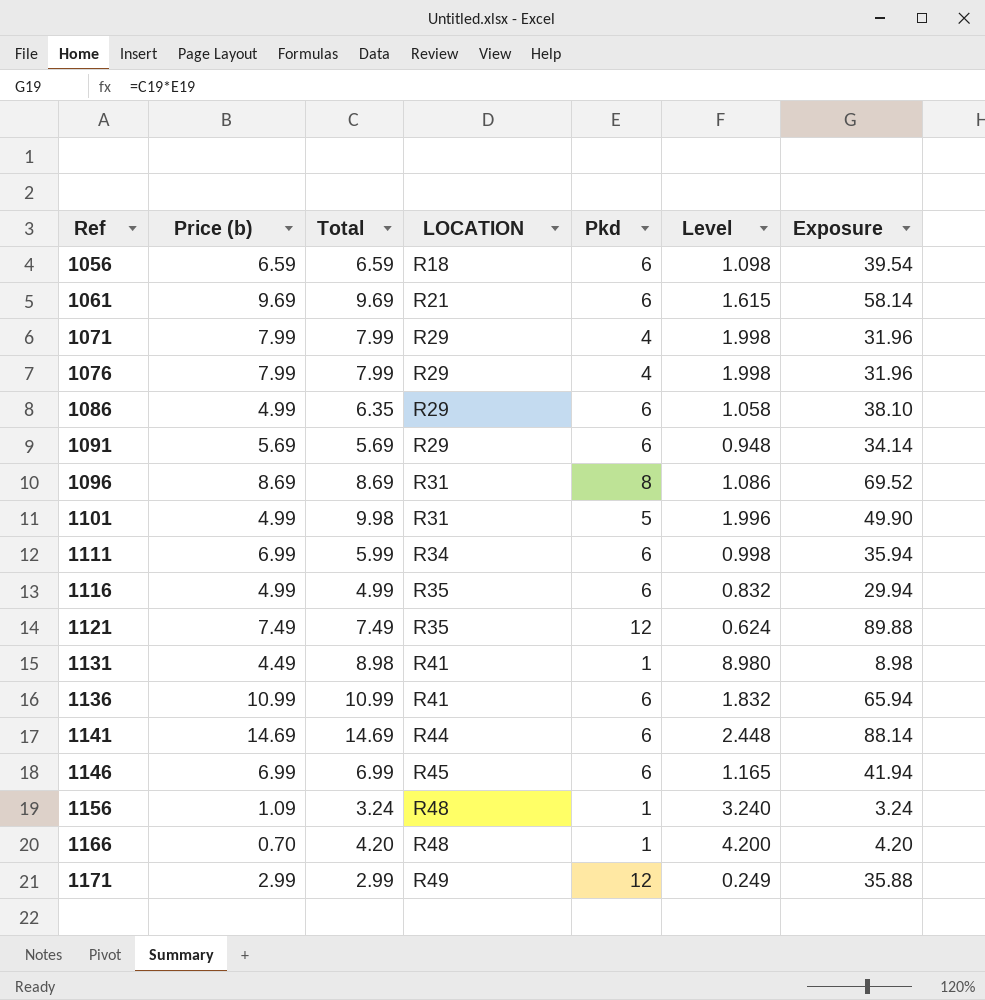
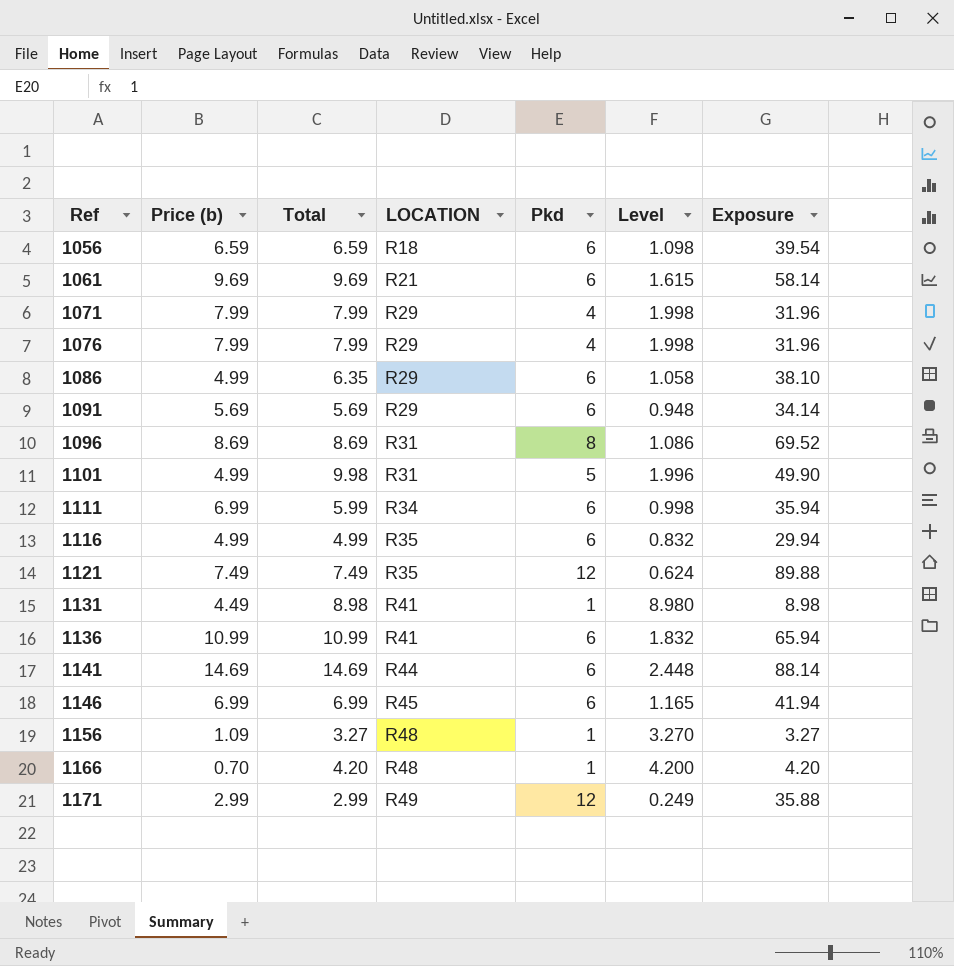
1156 | Total: 3.24 -> 3.27
1156 | Level: 3.240 -> 3.270
1156 | Exposure: 3.24 -> 3.27

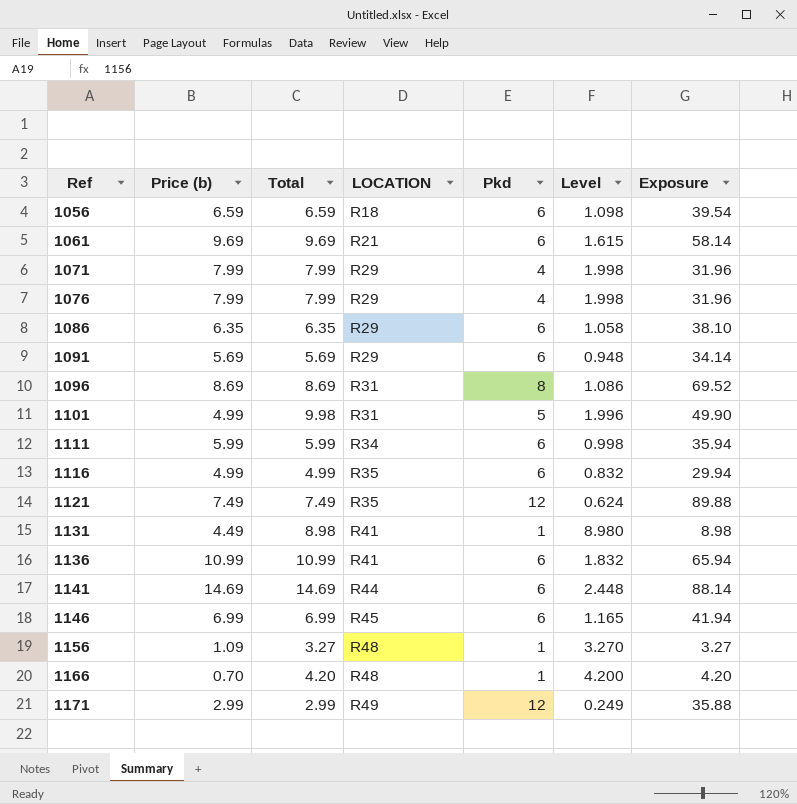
1086 | Price (b): 4.99 -> 6.35
1111 | Price (b): 6.99 -> 5.99

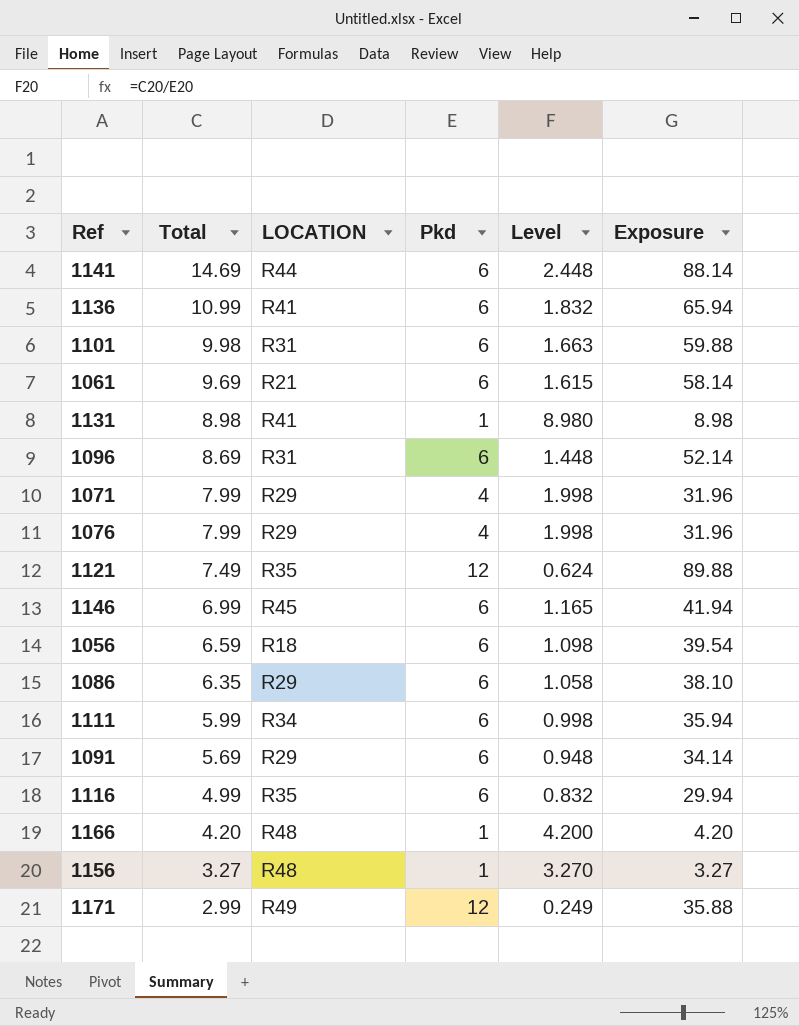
row order: Ref ascending -> Total descending
column Price (b) | position: 2 -> none
1101 | Pkd: 5 -> 6
1101 | Level: 1.996 -> 1.663
1101 | Exposure: 49.90 -> 59.88
1096 | Pkd: 8 -> 6
1096 | Level: 1.086 -> 1.448
1096 | Exposure: 69.52 -> 52.14

